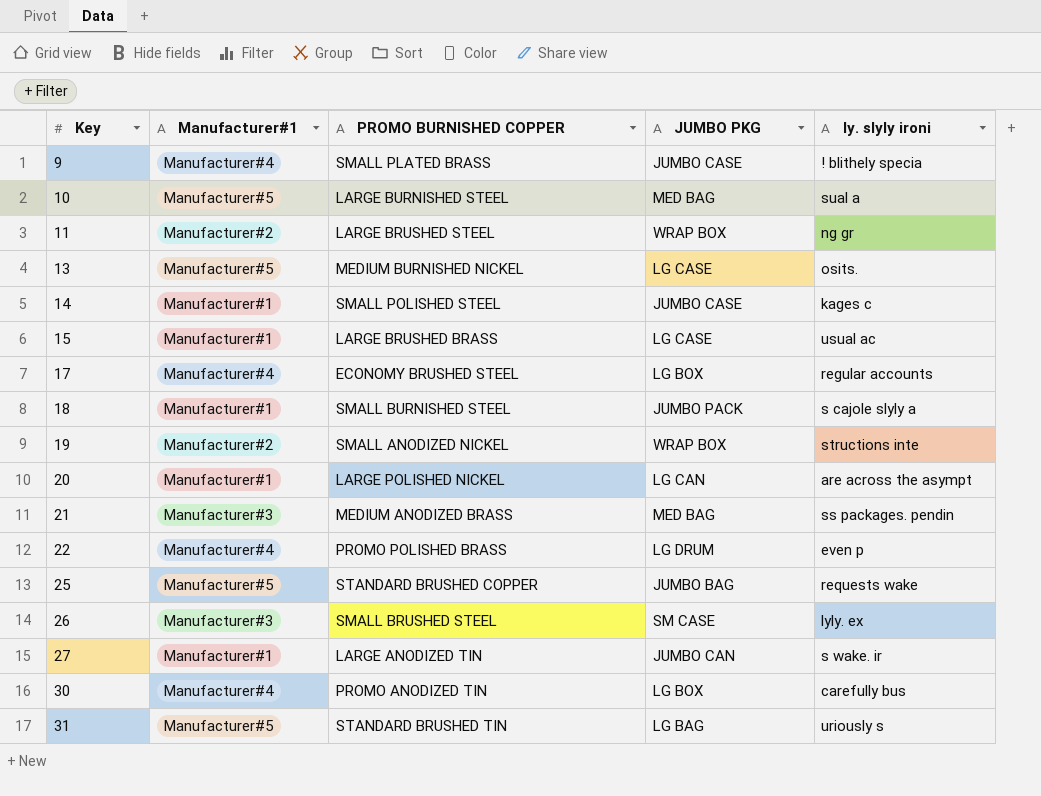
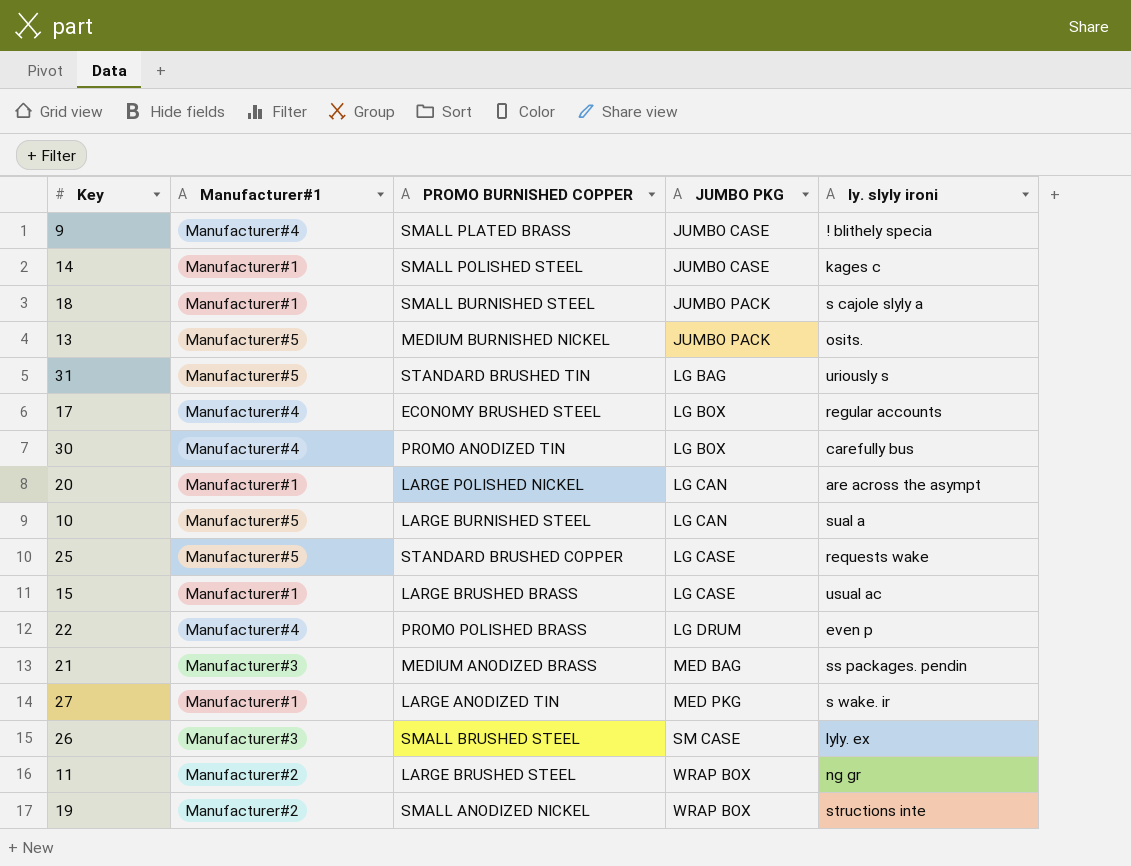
row order: Key ascending -> JUMBO PKG ascending
13 | JUMBO PKG: LG CASE -> JUMBO PACK
10 | JUMBO PKG: MED BAG -> LG CAN
25 | JUMBO PKG: JUMBO BAG -> LG CASE
27 | JUMBO PKG: JUMBO CAN -> MED PKG

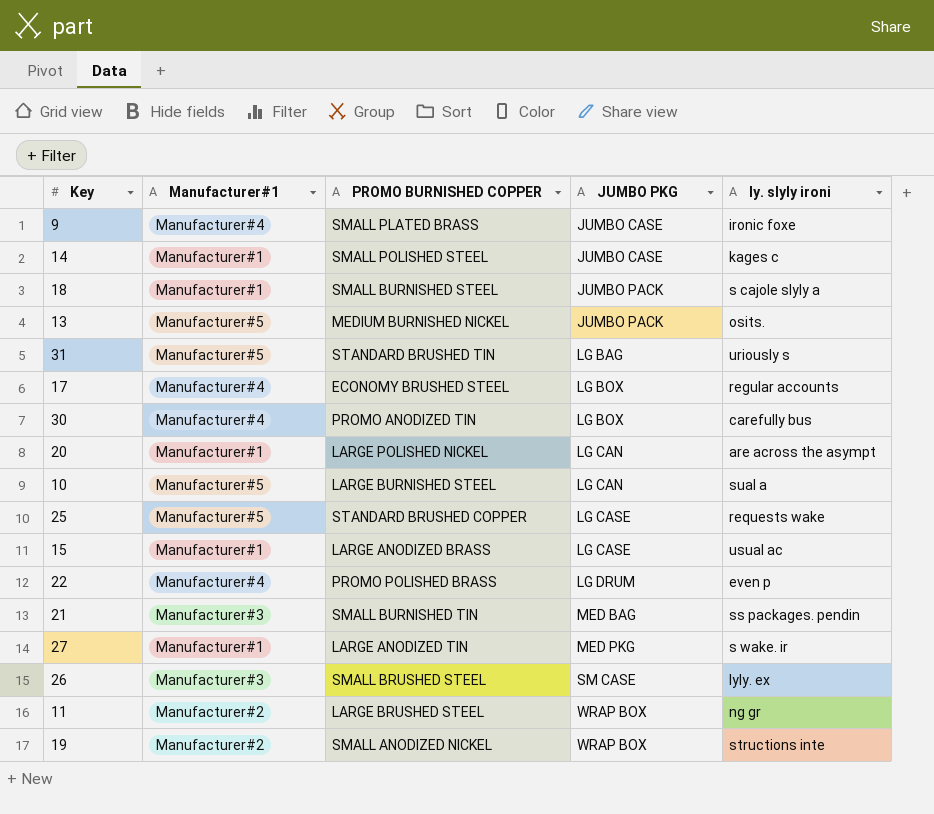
9 | ly. slyly ironi: ! blithely specia -> ironic foxe
15 | PROMO BURNISHED COPPER: LARGE BRUSHED BRASS -> LARGE ANODIZED BRASS
21 | PROMO BURNISHED COPPER: MEDIUM ANODIZED BRASS -> SMALL BURNISHED TIN

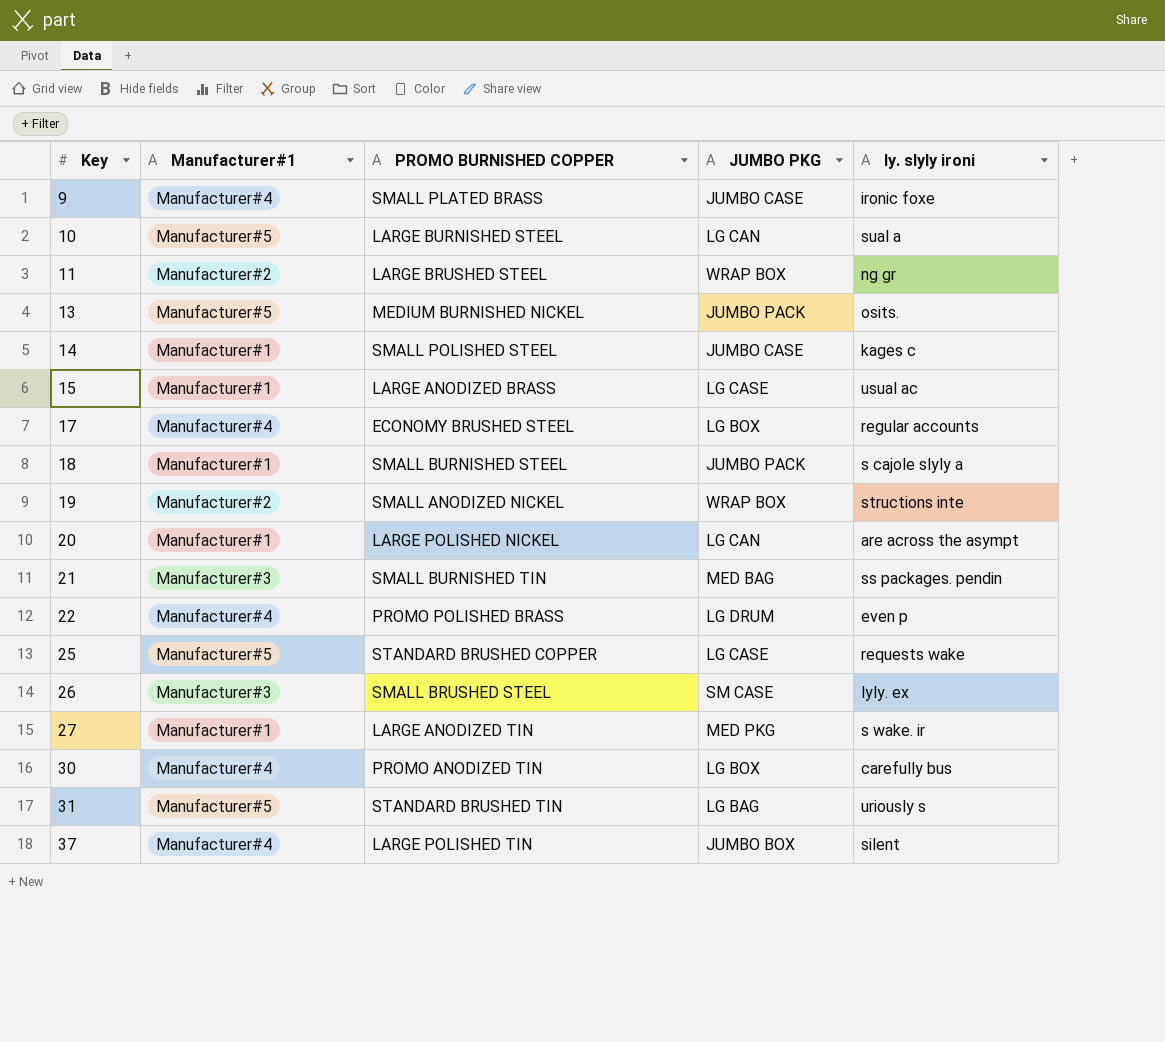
row order: JUMBO PKG ascending -> Key ascending
row 37: none -> Manufacturer#4 | LARGE POLISHED TIN | JUMBO BOX | silent

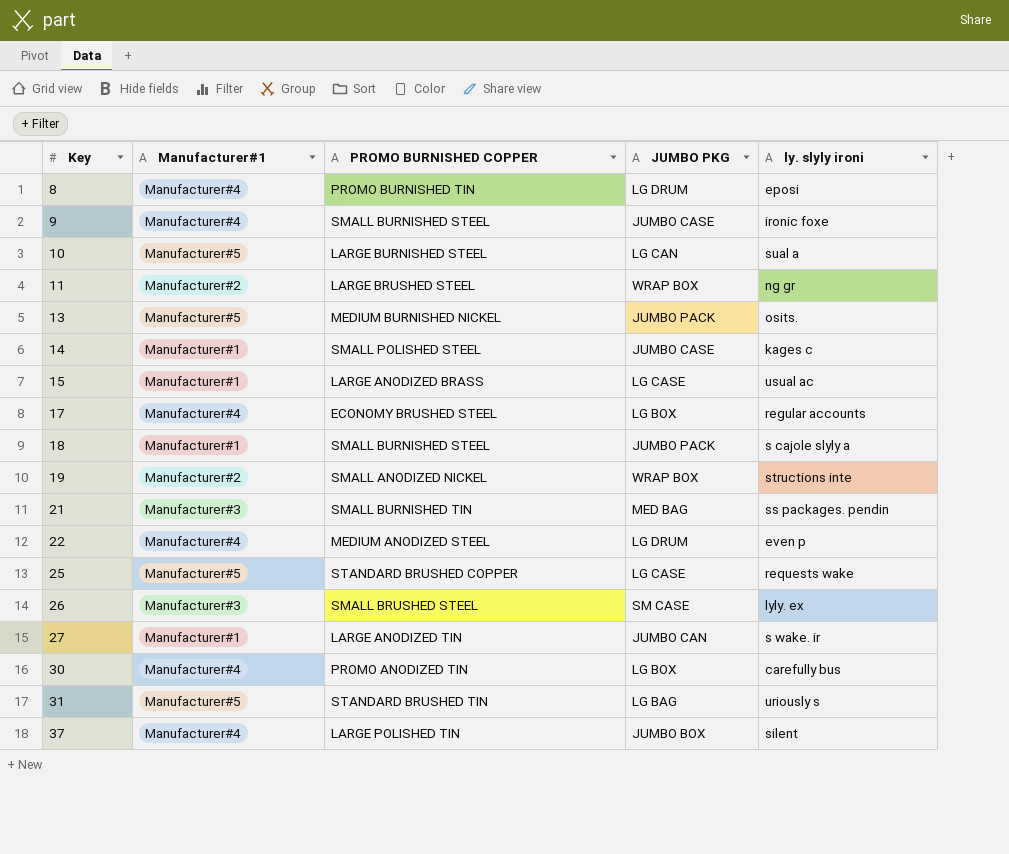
row 20: Manufacturer#1 | LARGE POLISHED NICKEL | LG CAN | are across the asympt -> none
row 8: none -> Manufacturer#4 | PROMO BURNISHED TIN | LG DRUM | eposi
9 | PROMO BURNISHED COPPER: SMALL PLATED BRASS -> SMALL BURNISHED STEEL
22 | PROMO BURNISHED COPPER: PROMO POLISHED BRASS -> MEDIUM ANODIZED STEEL
27 | JUMBO PKG: MED PKG -> JUMBO CAN

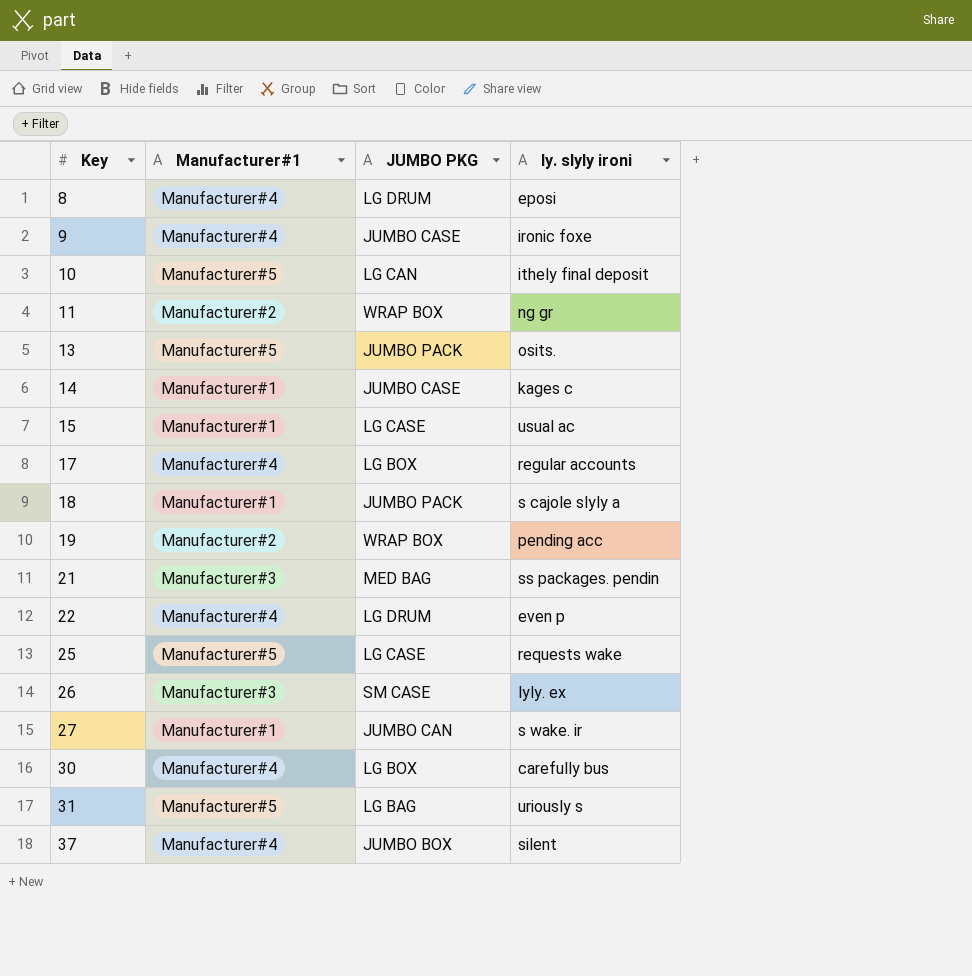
column PROMO BURNISHED COPPER | position: 3 -> none
10 | ly. slyly ironi: sual a -> ithely final deposit
19 | ly. slyly ironi: structions inte -> pending acc

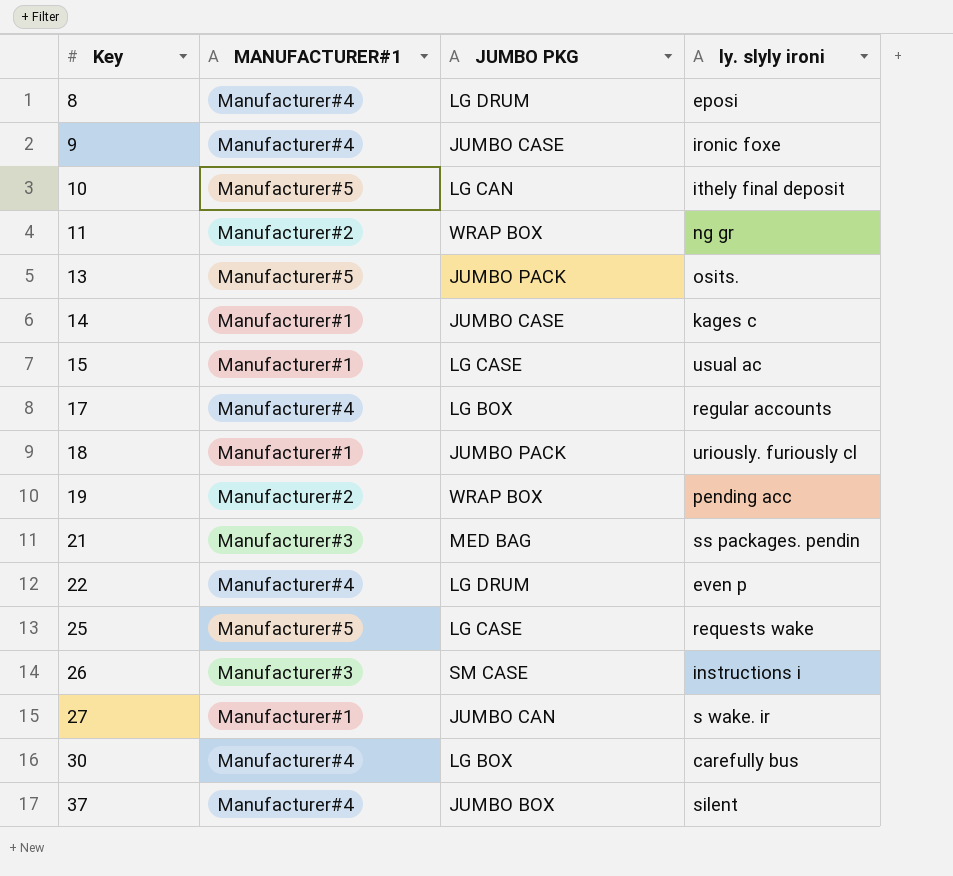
column name: Manufacturer#1 -> MANUFACTURER#1
row 31: Manufacturer#5 | LG BAG | uriously s -> none
18 | ly. slyly ironi: s cajole slyly a -> uriously. furiously cl
26 | ly. slyly ironi: lyly. ex -> instructions i

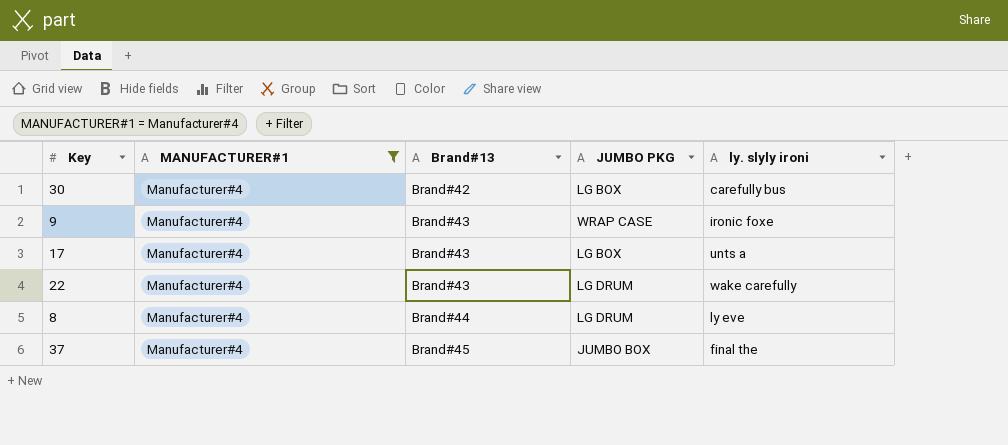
filter: none -> MANUFACTURER#1 = Manufacturer#4
row order: Key ascending -> Brand#13 ascending
column Brand#13 | position: none -> 3
9 | JUMBO PKG: JUMBO CASE -> WRAP CASE
17 | ly. slyly ironi: regular accounts -> unts a
22 | ly. slyly ironi: even p -> wake carefully
8 | ly. slyly ironi: eposi -> ly eve
37 | ly. slyly ironi: silent -> final the

